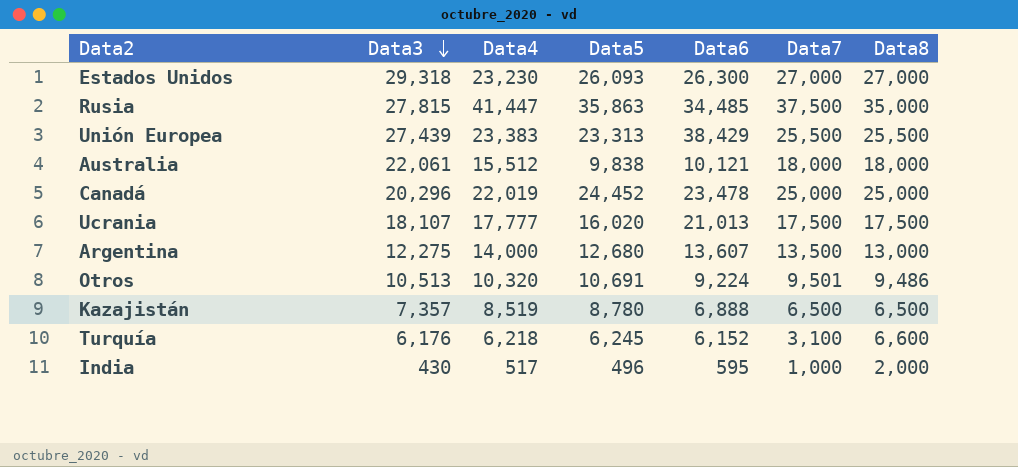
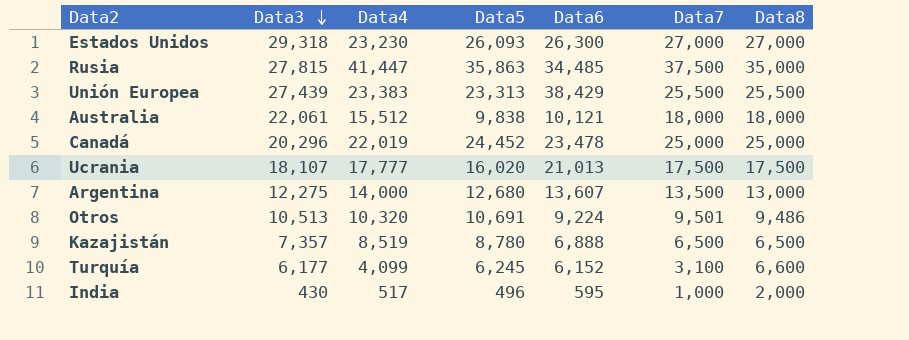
Turquía | Data3: 6,176 -> 6,177
Turquía | Data4: 6,218 -> 4,099

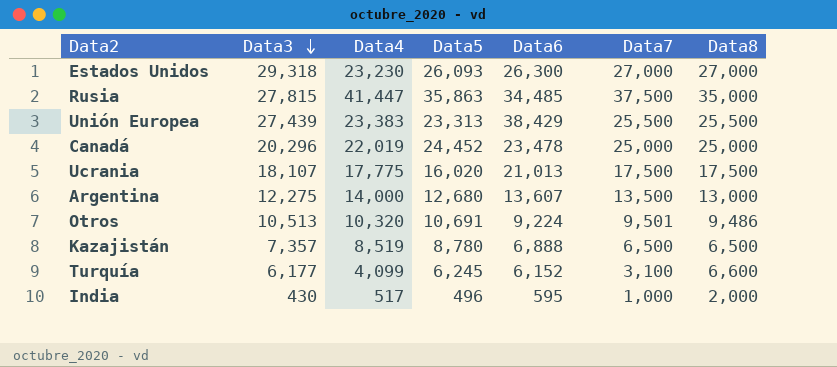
row Australia: 22,061 | 15,512 | 9,838 | 10,121 | 18,000 | 18,000 -> none
Ucrania | Data4: 17,777 -> 17,775

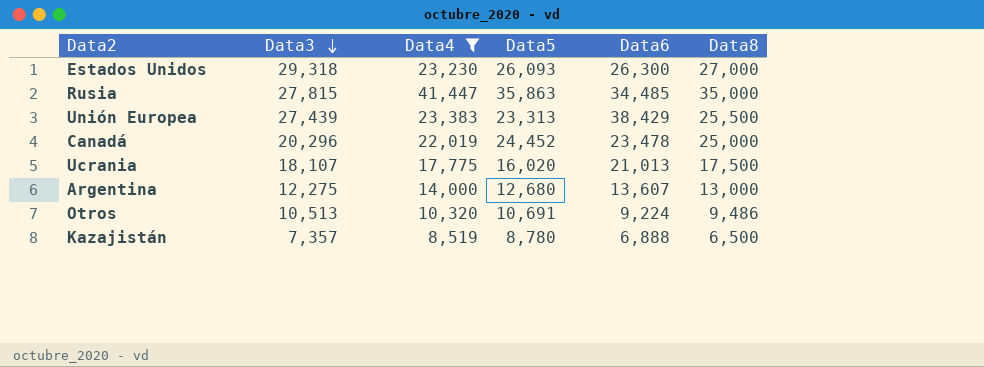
filter: none -> Data4 >= 8,519
column Data7 | position: 6 -> none

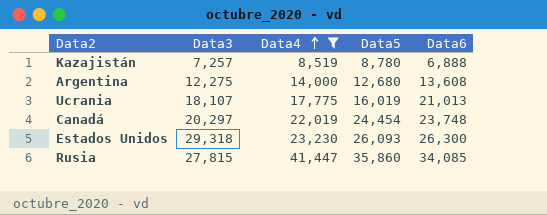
row order: Data3 descending -> Data4 ascending
column Data8 | position: 6 -> none
row Unión Europea: 27,439 | 23,383 | 23,313 | 38,429 | 25,500 -> none
row Otros: 10,513 | 10,320 | 10,691 | 9,224 | 9,486 -> none
Kazajistán | Data3: 7,357 -> 7,257
Argentina | Data6: 13,607 -> 13,608
Ucrania | Data5: 16,020 -> 16,019
Canadá | Data3: 20,296 -> 20,297
Canadá | Data5: 24,452 -> 24,454
Canadá | Data6: 23,478 -> 23,748
Rusia | Data5: 35,863 -> 35,860
Rusia | Data6: 34,485 -> 34,085

